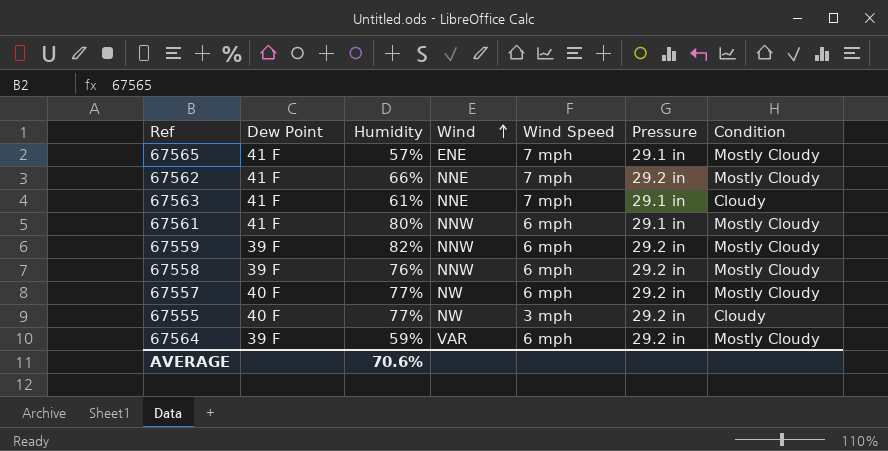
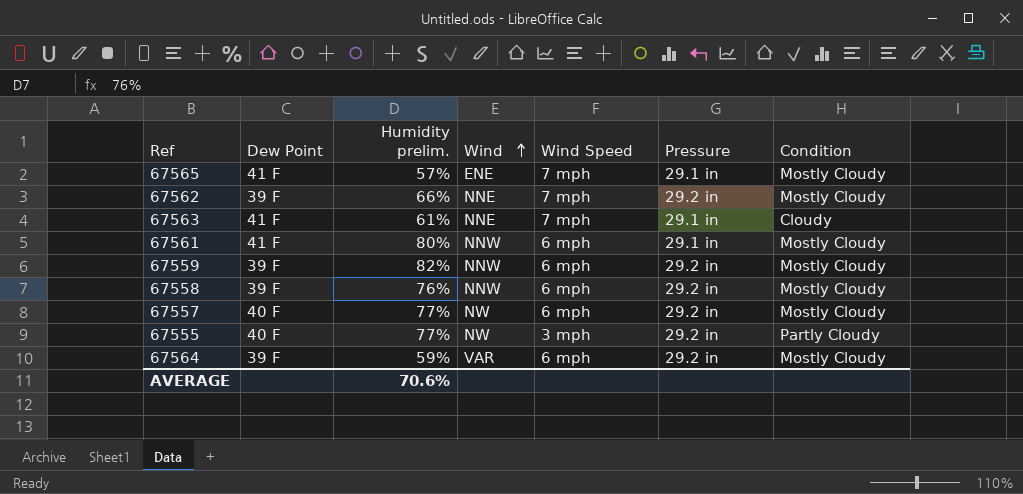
column name: Humidity -> Humidity prelim.
67562 | Dew Point: 41 F -> 39 F
67555 | Condition: Cloudy -> Partly Cloudy

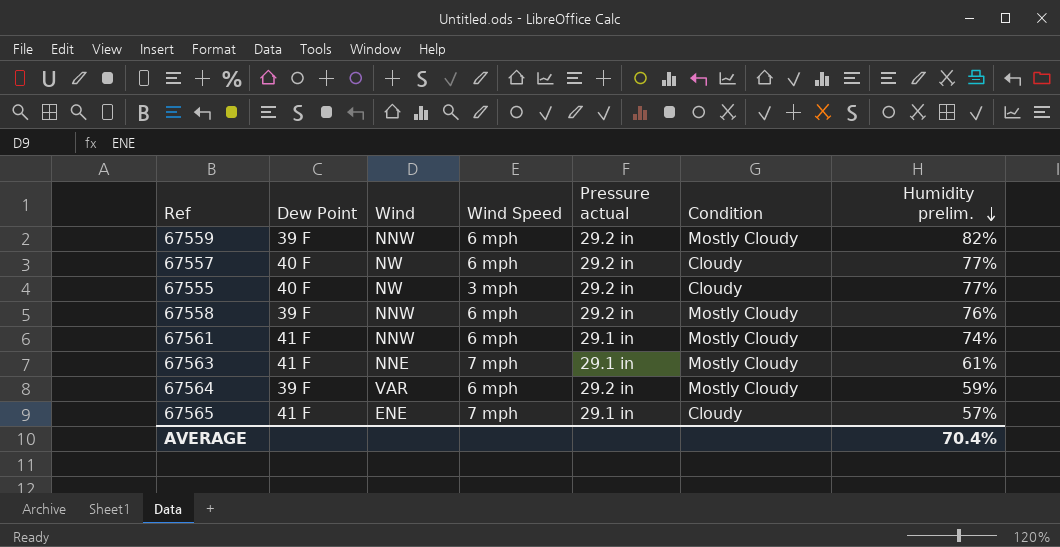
row order: Wind ascending -> Humidity prelim. descending
column name: Pressure -> Pressure actual
column Humidity prelim. | position: 3 -> 7
row 67562: 39 F | 66% | NNE | 7 mph | 29.2 in | Mostly Cloudy -> none
67557 | Condition: Mostly Cloudy -> Cloudy
67555 | Condition: Partly Cloudy -> Cloudy
67561 | Humidity prelim.: 80% -> 74%
67563 | Condition: Cloudy -> Mostly Cloudy
67565 | Condition: Mostly Cloudy -> Cloudy
AVERAGE | Humidity prelim.: 70.6% -> 70.4%

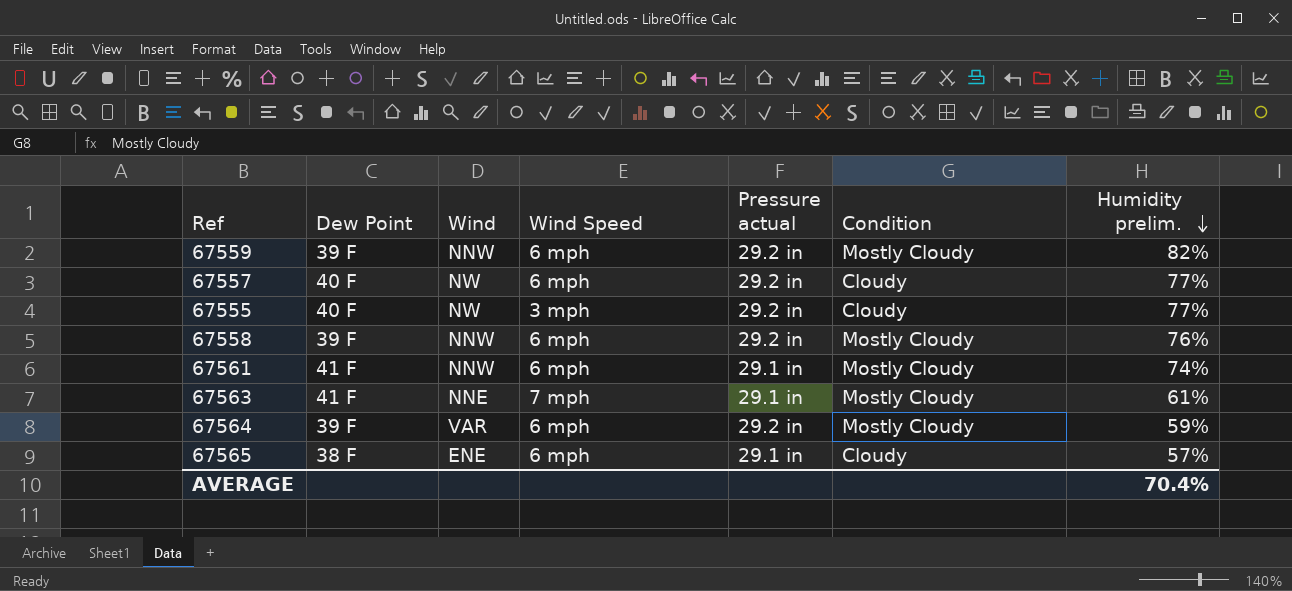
67565 | Dew Point: 41 F -> 38 F
67565 | Wind Speed: 7 mph -> 6 mph

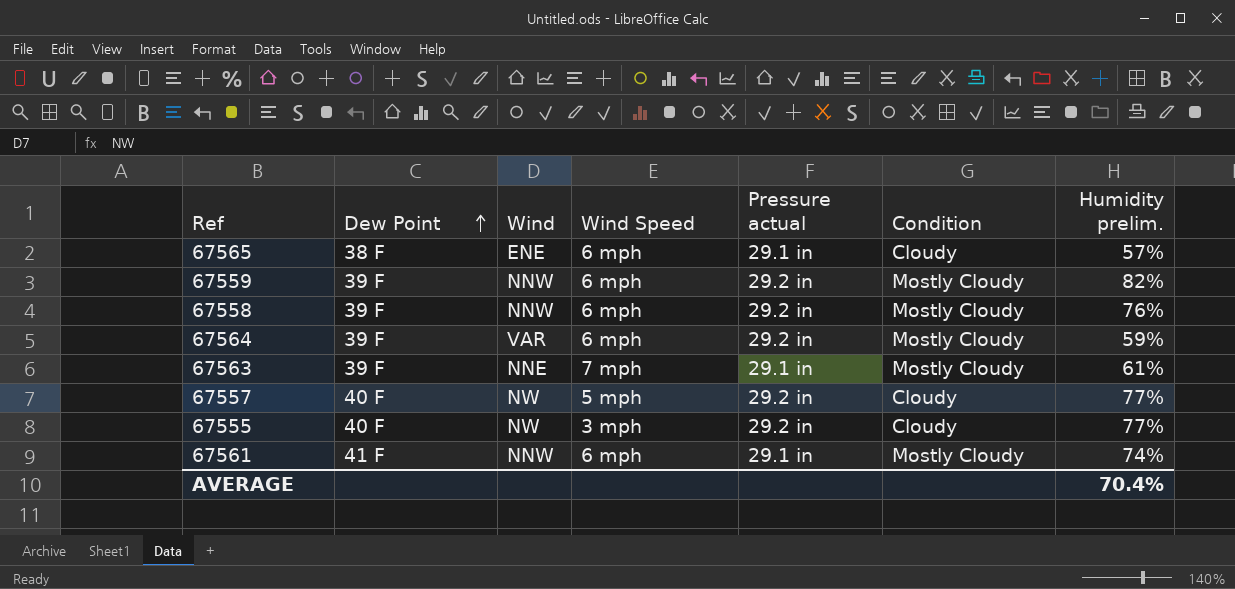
row order: Humidity prelim. descending -> Dew Point ascending
67563 | Dew Point: 41 F -> 39 F
67557 | Wind Speed: 6 mph -> 5 mph

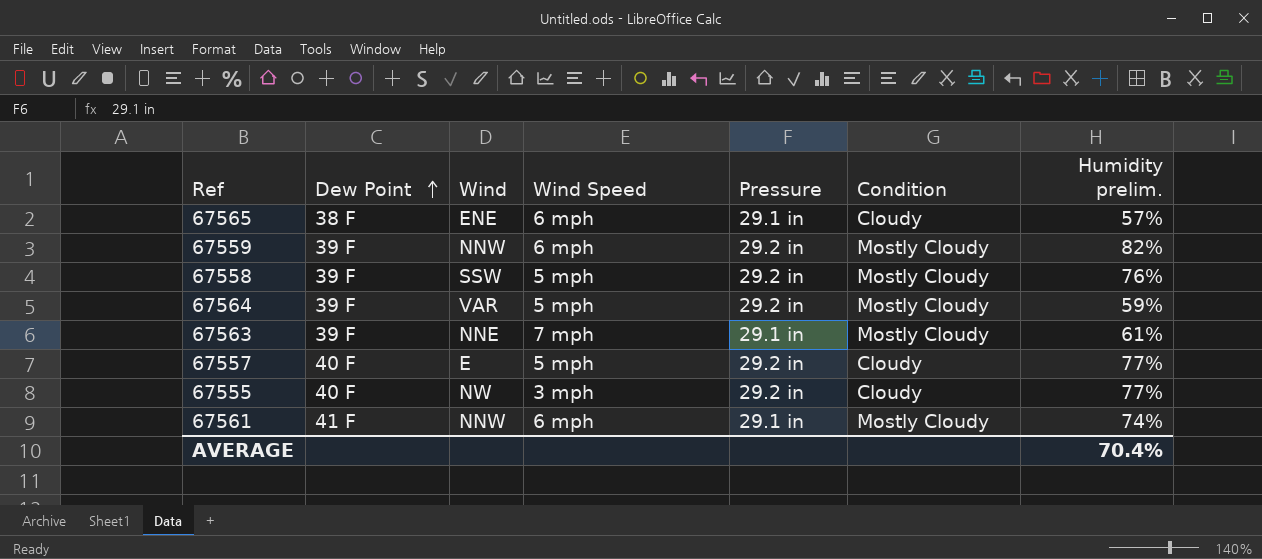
column name: Pressure actual -> Pressure
67558 | Wind: NNW -> SSW
67558 | Wind Speed: 6 mph -> 5 mph
67564 | Wind Speed: 6 mph -> 5 mph
67557 | Wind: NW -> E

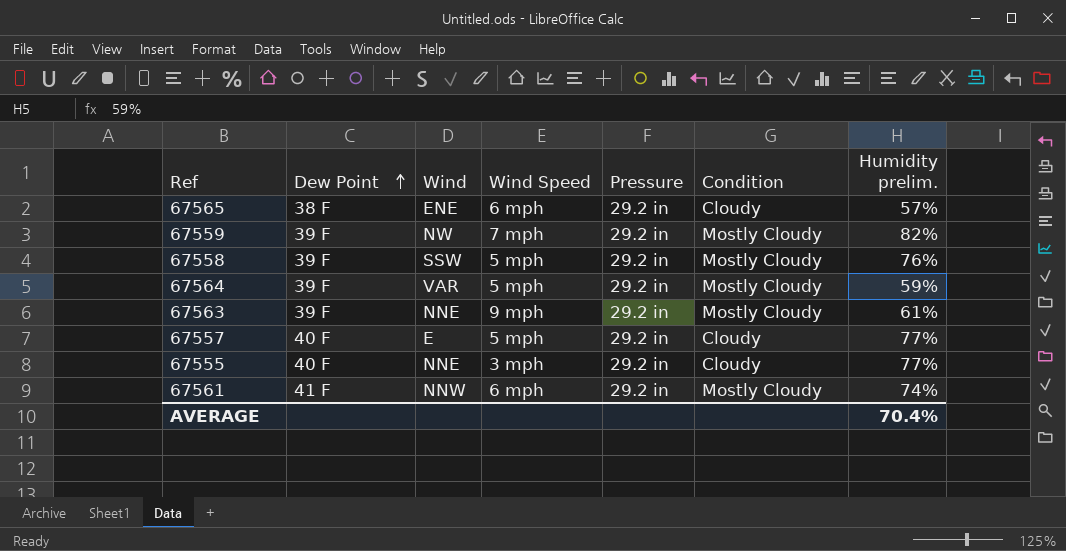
67565 | Pressure: 29.1 in -> 29.2 in
67559 | Wind: NNW -> NW
67559 | Wind Speed: 6 mph -> 7 mph
67563 | Wind Speed: 7 mph -> 9 mph
67563 | Pressure: 29.1 in -> 29.2 in
67555 | Wind: NW -> NNE
67561 | Pressure: 29.1 in -> 29.2 in

